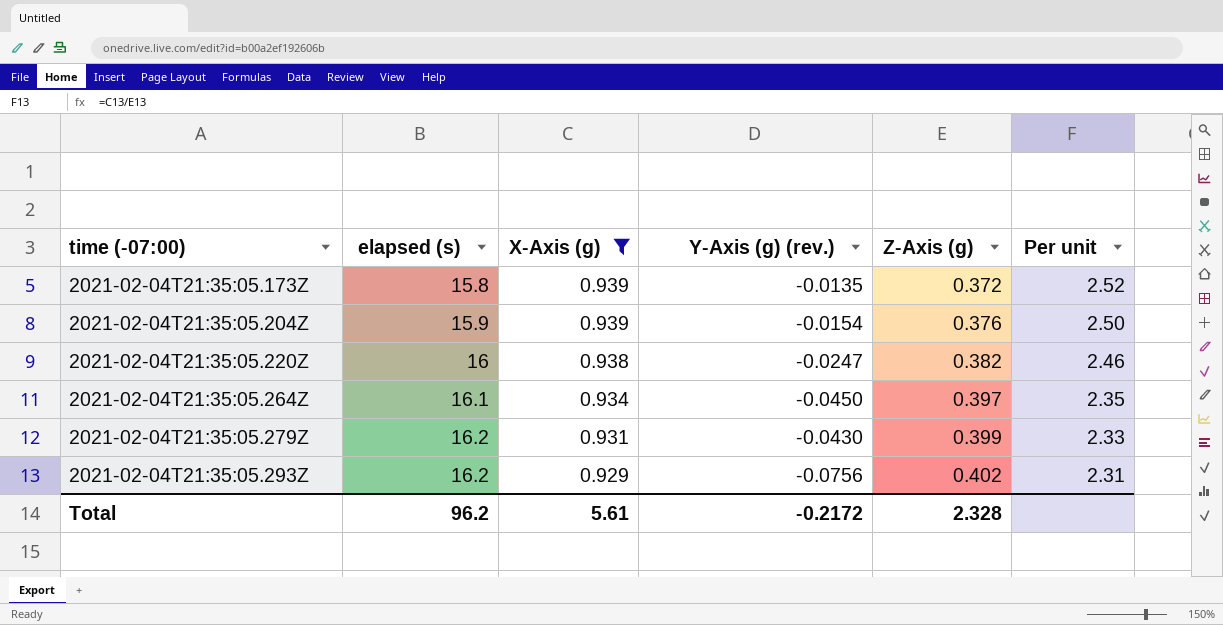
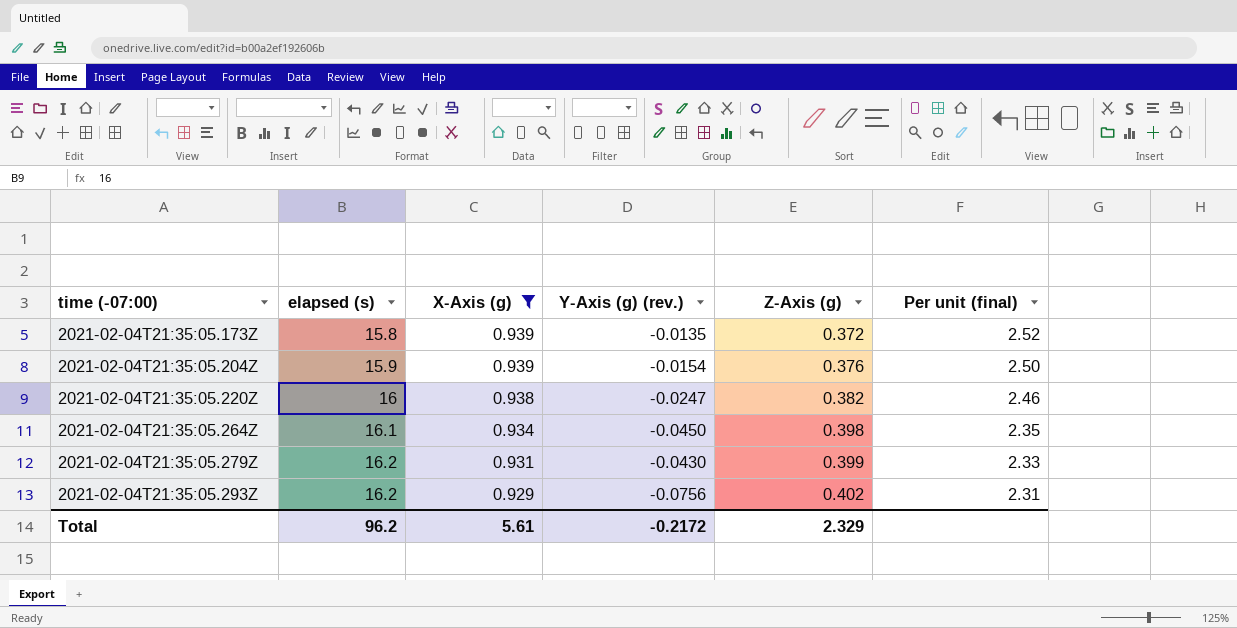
column name: Per unit -> Per unit (final)
2021-02-04T21:35:05.264Z | Z-Axis (g): 0.397 -> 0.398
Total | Z-Axis (g): 2.328 -> 2.329

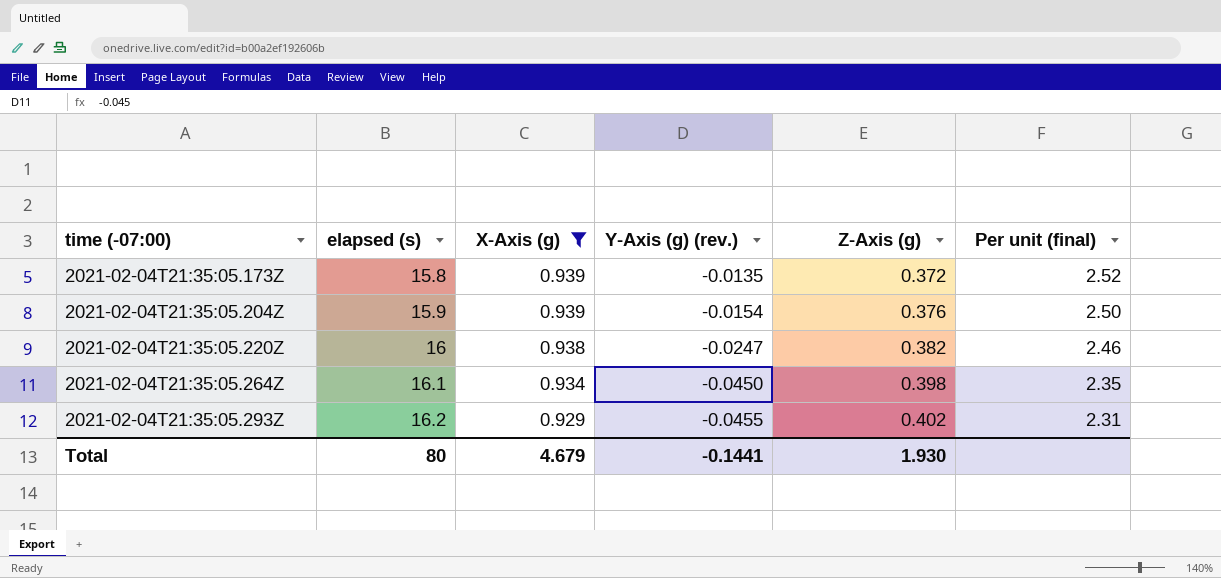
row 2021-02-04T21:35:05.279Z: 16.2 | 0.931 | -0.0430 | 0.399 | 2.33 -> none
2021-02-04T21:35:05.293Z | Y-Axis (g) (rev.): -0.0756 -> -0.0455
Total | elapsed (s): 96.2 -> 80
Total | X-Axis (g): 5.61 -> 4.679
Total | Y-Axis (g) (rev.): -0.2172 -> -0.1441
Total | Z-Axis (g): 2.329 -> 1.930

